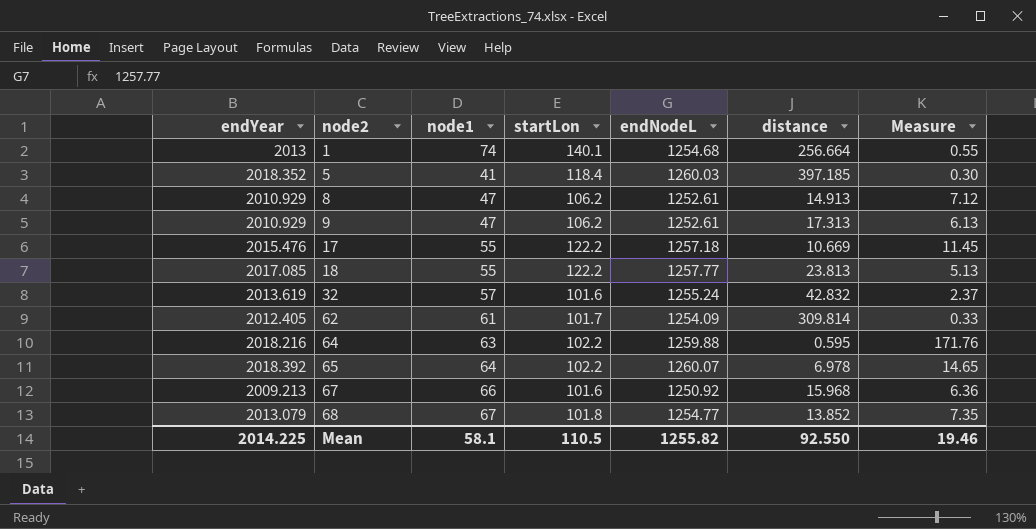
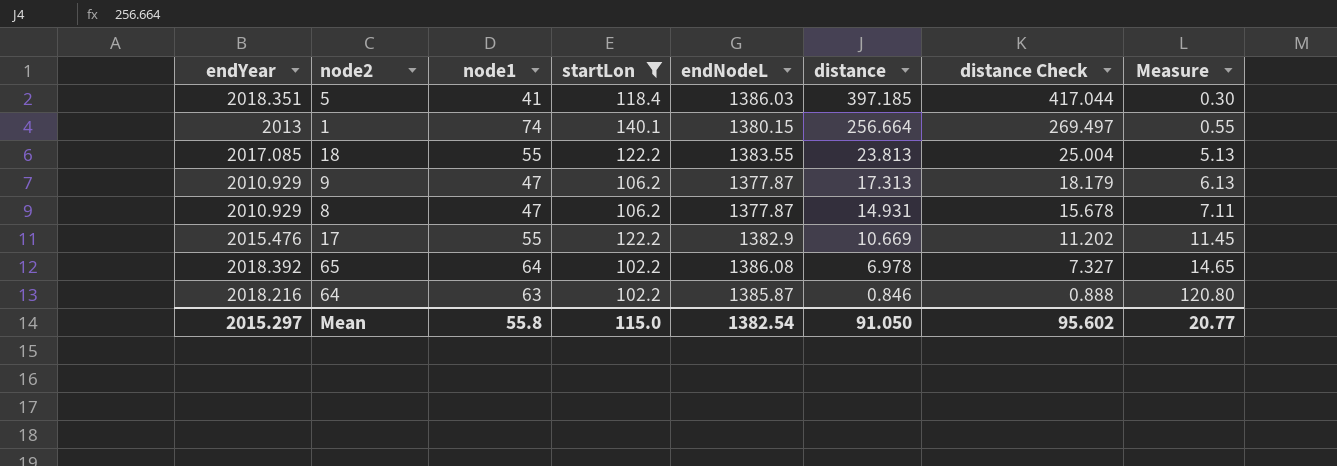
filter: none -> startLon >= 102.2
row order: node2 ascending -> distance descending
column distance Check | formula: none -> [distance] * 1.05
5 | endYear: 2018.352 -> 2018.351
5 | endNodeL: 1260.03 -> 1386.03
1 | endNodeL: 1254.68 -> 1380.15
18 | endNodeL: 1257.77 -> 1383.55
9 | endNodeL: 1252.61 -> 1377.87
8 | endNodeL: 1252.61 -> 1377.87
8 | distance: 14.913 -> 14.931
8 | Measure: 7.12 -> 7.11
17 | endNodeL: 1257.18 -> 1382.9
65 | endNodeL: 1260.07 -> 1386.08
64 | endNodeL: 1259.88 -> 1385.87
64 | distance: 0.595 -> 0.846
64 | Measure: 171.76 -> 120.80
Mean | endYear: 2014.225 -> 2015.297
Mean | node1: 58.1 -> 55.8
Mean | startLon: 110.5 -> 115.0
Mean | endNodeL: 1255.82 -> 1382.54
Mean | distance: 92.550 -> 91.050
Mean | Measure: 19.46 -> 20.77

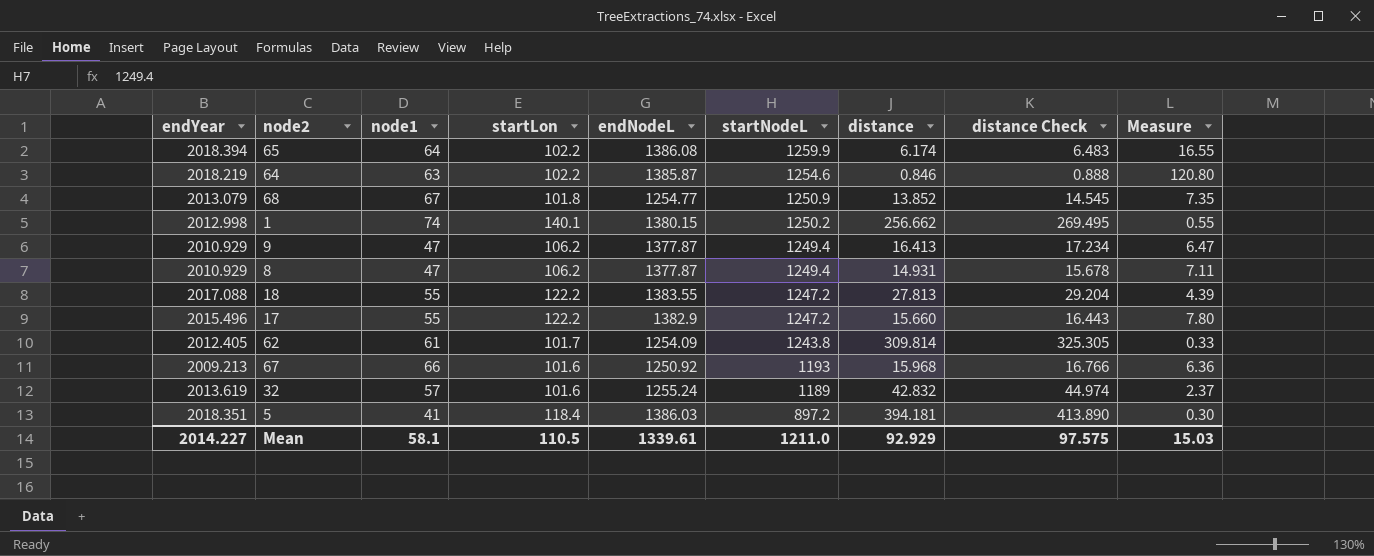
filter: startLon >= 102.2 -> none
row order: distance descending -> startNodeL descending
column startNodeL | position: none -> 6
65 | endYear: 2018.392 -> 2018.394
65 | distance: 6.978 -> 6.174
65 | distance Check: 7.327 -> 6.483
65 | Measure: 14.65 -> 16.55
64 | endYear: 2018.216 -> 2018.219
1 | endYear: 2013 -> 2012.998
1 | distance: 256.664 -> 256.662
1 | distance Check: 269.497 -> 269.495
9 | distance: 17.313 -> 16.413
9 | distance Check: 18.179 -> 17.234
9 | Measure: 6.13 -> 6.47
18 | endYear: 2017.085 -> 2017.088
18 | distance: 23.813 -> 27.813
18 | distance Check: 25.004 -> 29.204
18 | Measure: 5.13 -> 4.39
17 | endYear: 2015.476 -> 2015.496
17 | distance: 10.669 -> 15.660
17 | distance Check: 11.202 -> 16.443
17 | Measure: 11.45 -> 7.80
5 | distance: 397.185 -> 394.181
5 | distance Check: 417.044 -> 413.890
Mean | endYear: 2015.297 -> 2014.227
Mean | node1: 55.8 -> 58.1
Mean | startLon: 115.0 -> 110.5
Mean | endNodeL: 1382.54 -> 1339.61
Mean | distance: 91.050 -> 92.929
Mean | distance Check: 95.602 -> 97.575
Mean | Measure: 20.77 -> 15.03

